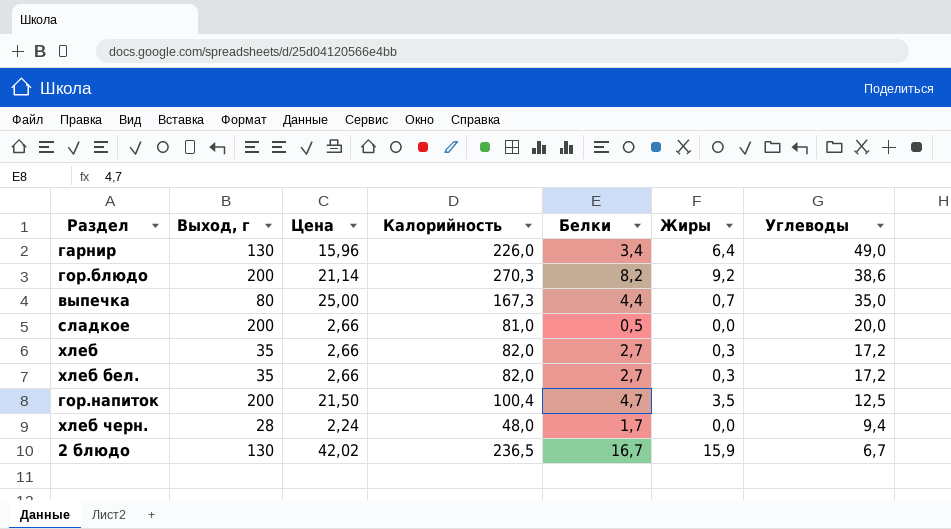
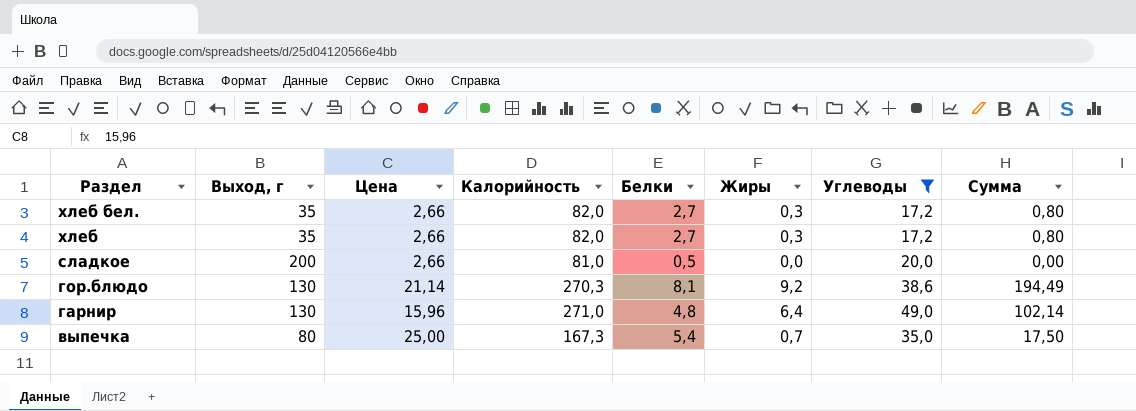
filter: none -> Углеводы >= 17,2
row order: Углеводы descending -> Раздел descending
column Сумма | formula: none -> [Цена] * [Жиры]
гор.блюдо | Выход, г: 200 -> 130
гор.блюдо | Белки: 8,2 -> 8,1
гарнир | Калорийность: 226,0 -> 271,0
гарнир | Белки: 3,4 -> 4,8
выпечка | Белки: 4,4 -> 5,4

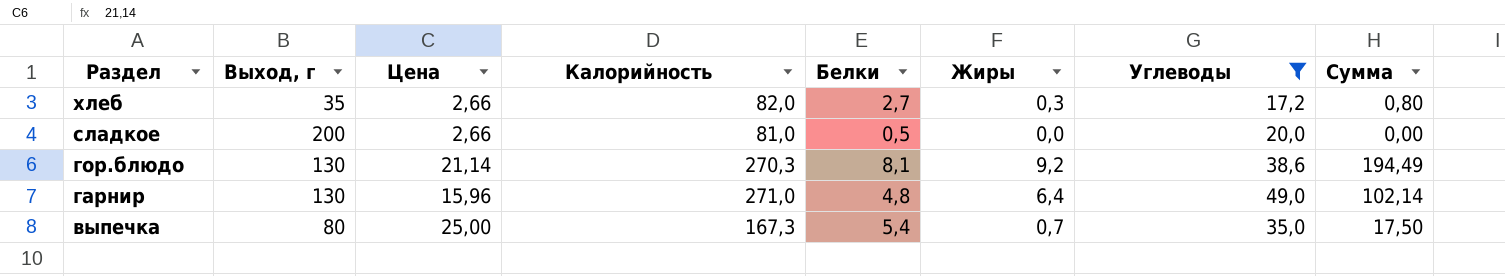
row хлеб бел.: 35 | 2,66 | 82,0 | 2,7 | 0,3 | 17,2 | 0,80 -> none

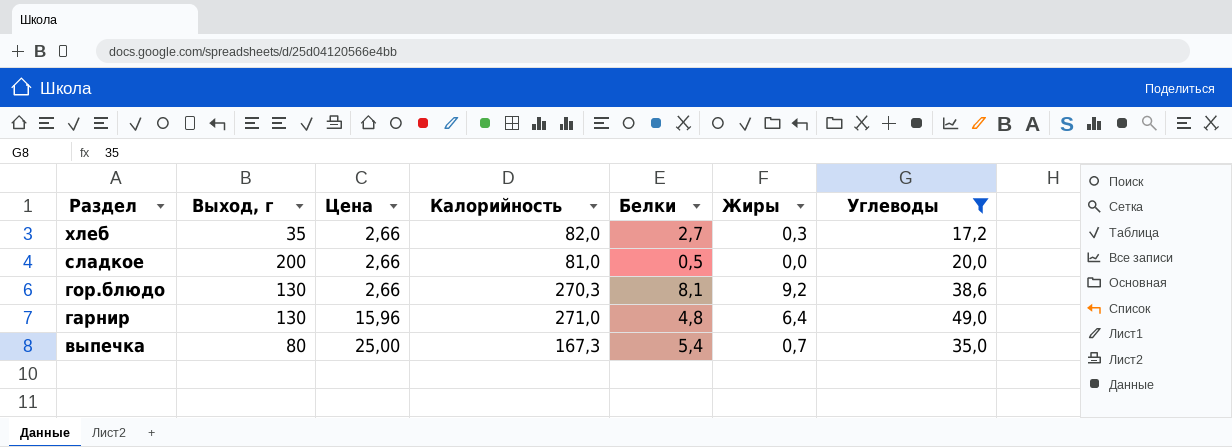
column Сумма | formula: [Цена] * [Жиры] -> none
гор.блюдо | Цена: 21,14 -> 2,66

